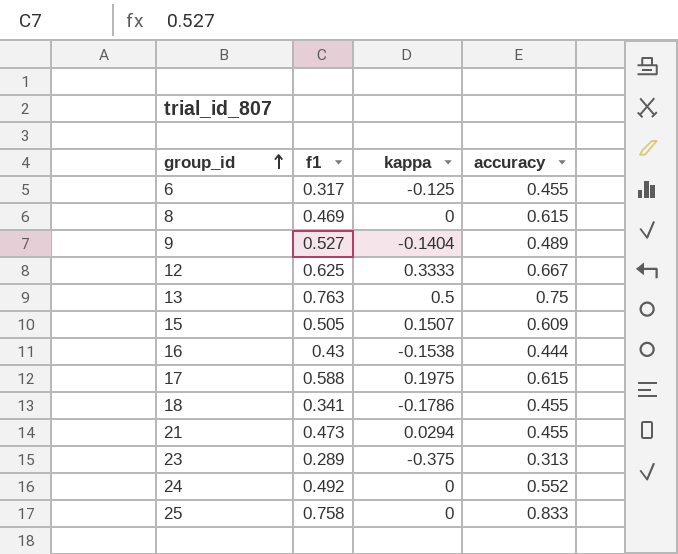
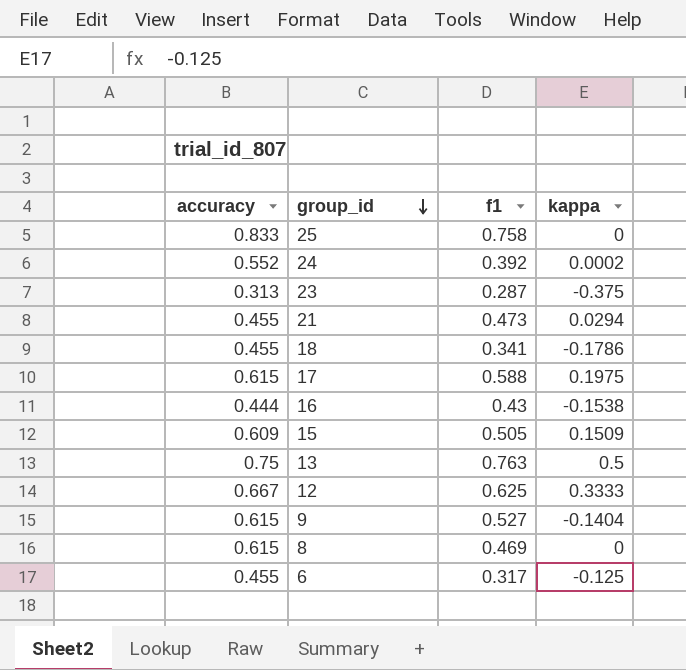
row order: group_id ascending -> group_id descending
column accuracy | position: 4 -> 1
24 | f1: 0.492 -> 0.392
24 | kappa: 0 -> 0.0002
23 | f1: 0.289 -> 0.287
15 | kappa: 0.1507 -> 0.1509
9 | accuracy: 0.489 -> 0.615

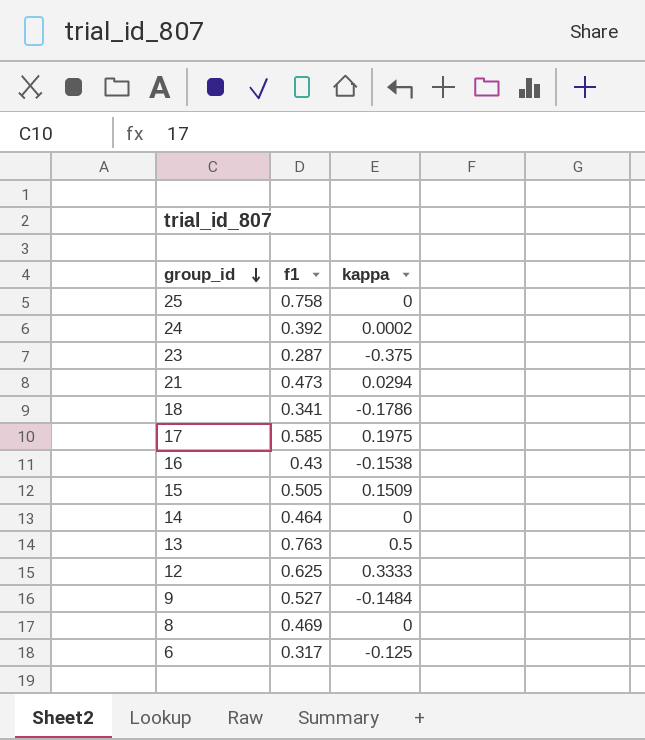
column accuracy | position: 1 -> none
17 | f1: 0.588 -> 0.585
row 14: none -> 0.464 | 0
9 | kappa: -0.1404 -> -0.1484

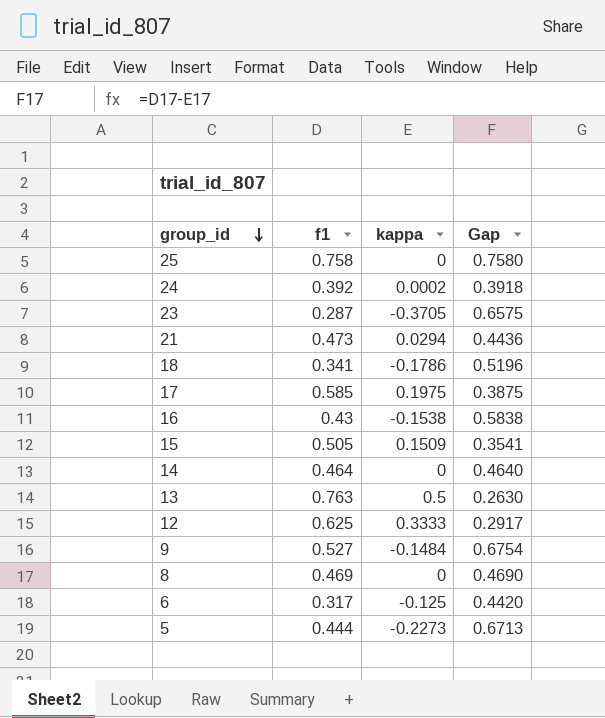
column Gap | formula: none -> [f1] - [kappa]
23 | kappa: -0.375 -> -0.3705
row 5: none -> 0.444 | -0.2273 | 0.6713

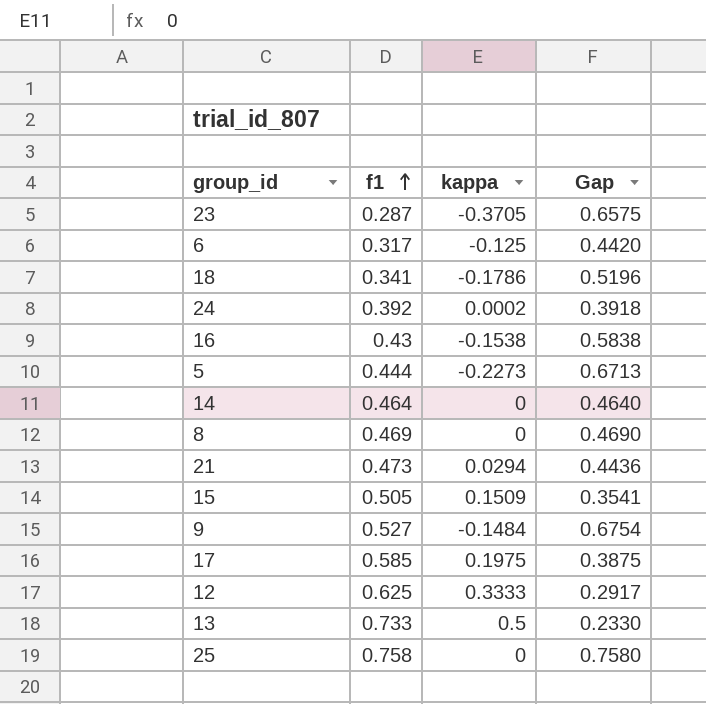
row order: group_id descending -> f1 ascending
13 | f1: 0.763 -> 0.733
13 | Gap: 0.2630 -> 0.2330

